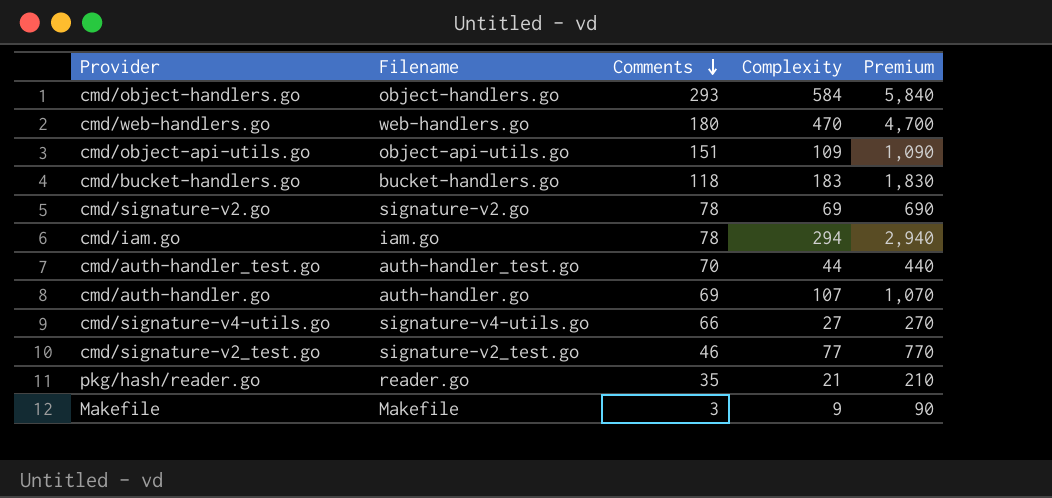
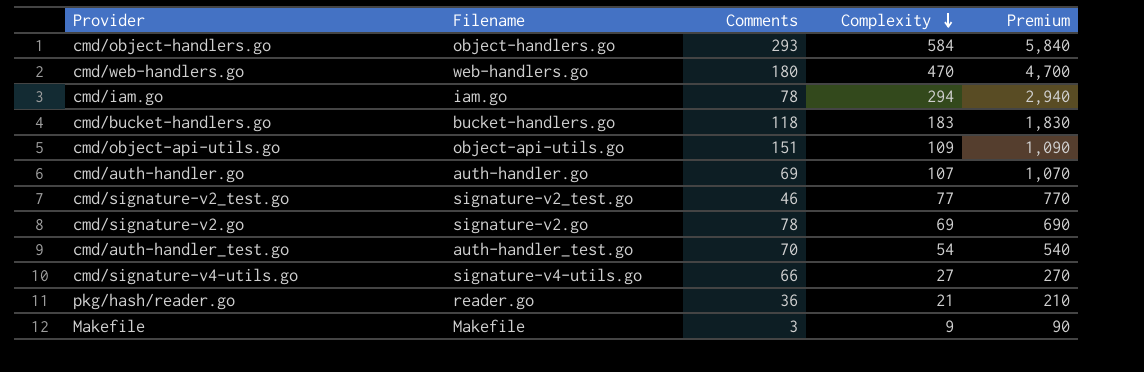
row order: Comments descending -> Complexity descending
cmd/auth-handler_test.go | Complexity: 44 -> 54
cmd/auth-handler_test.go | Premium: 440 -> 540
pkg/hash/reader.go | Comments: 35 -> 36

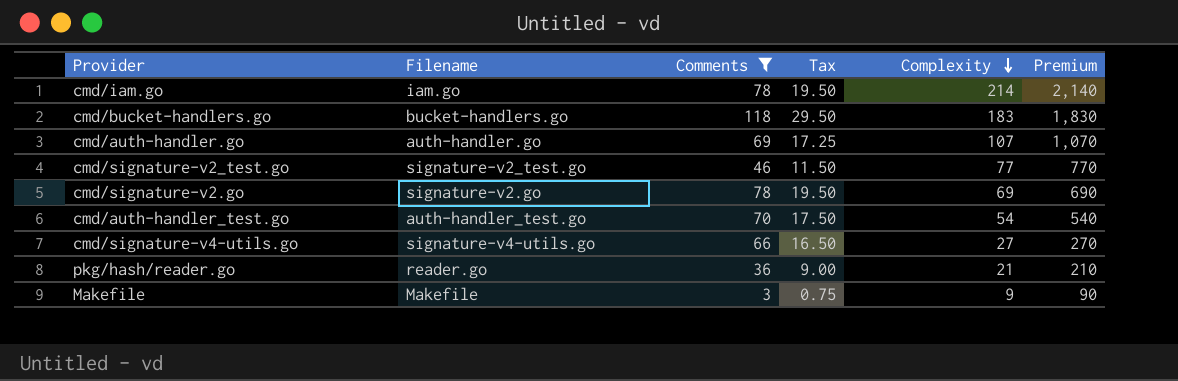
filter: none -> Comments <= 118
column Tax | formula: none -> [Comments] * 0.25
cmd/iam.go | Complexity: 294 -> 214
cmd/iam.go | Premium: 2,940 -> 2,140

